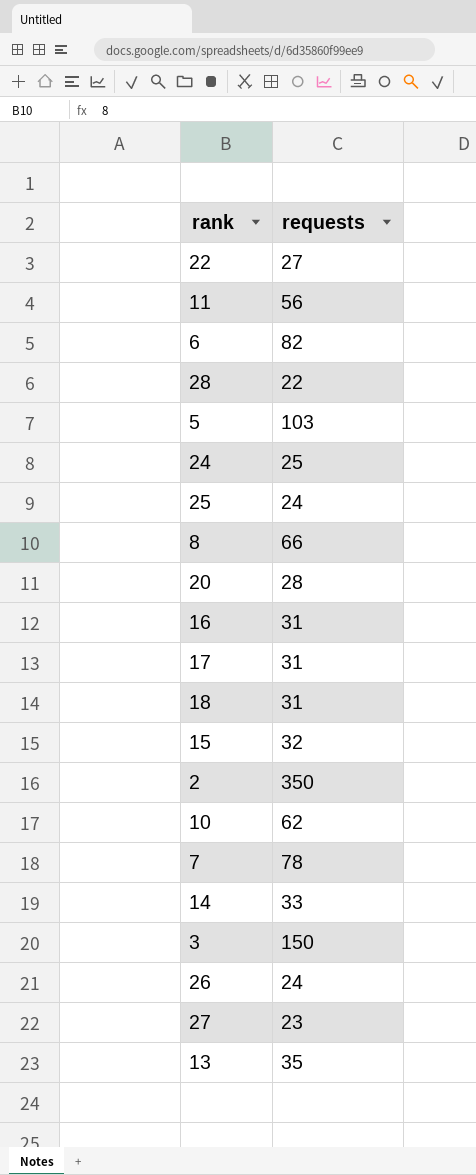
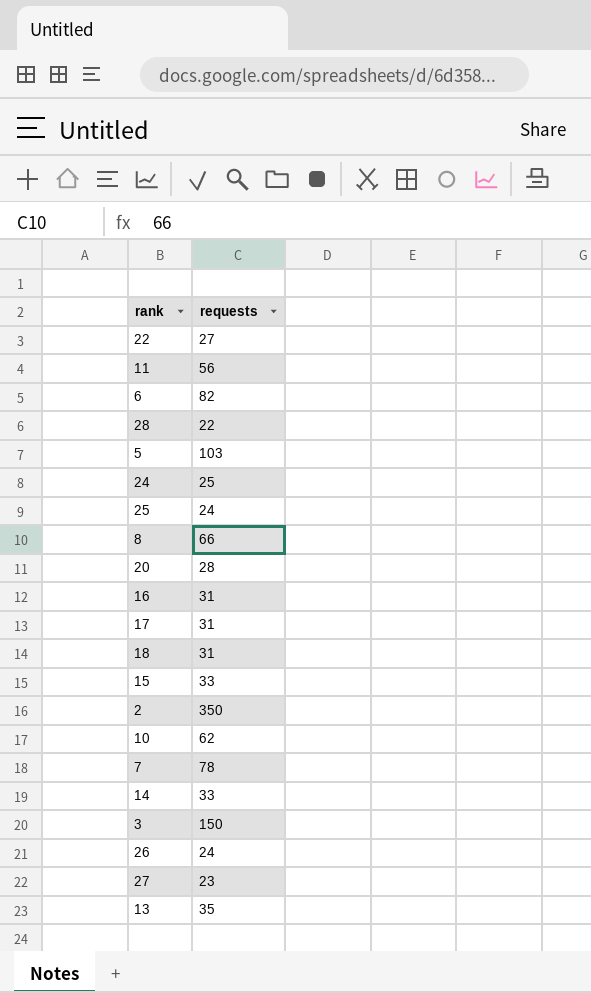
15 | requests: 32 -> 33

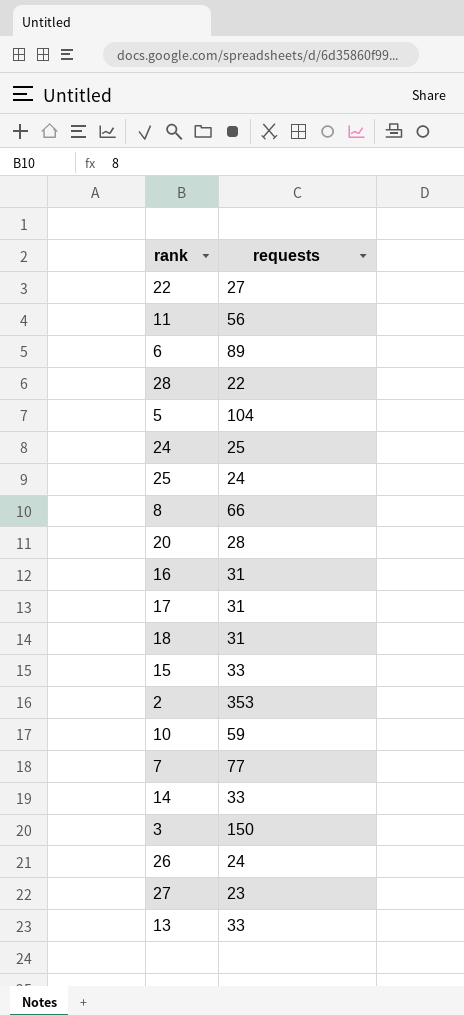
6 | requests: 82 -> 89
5 | requests: 103 -> 104
2 | requests: 350 -> 353
10 | requests: 62 -> 59
7 | requests: 78 -> 77
13 | requests: 35 -> 33

